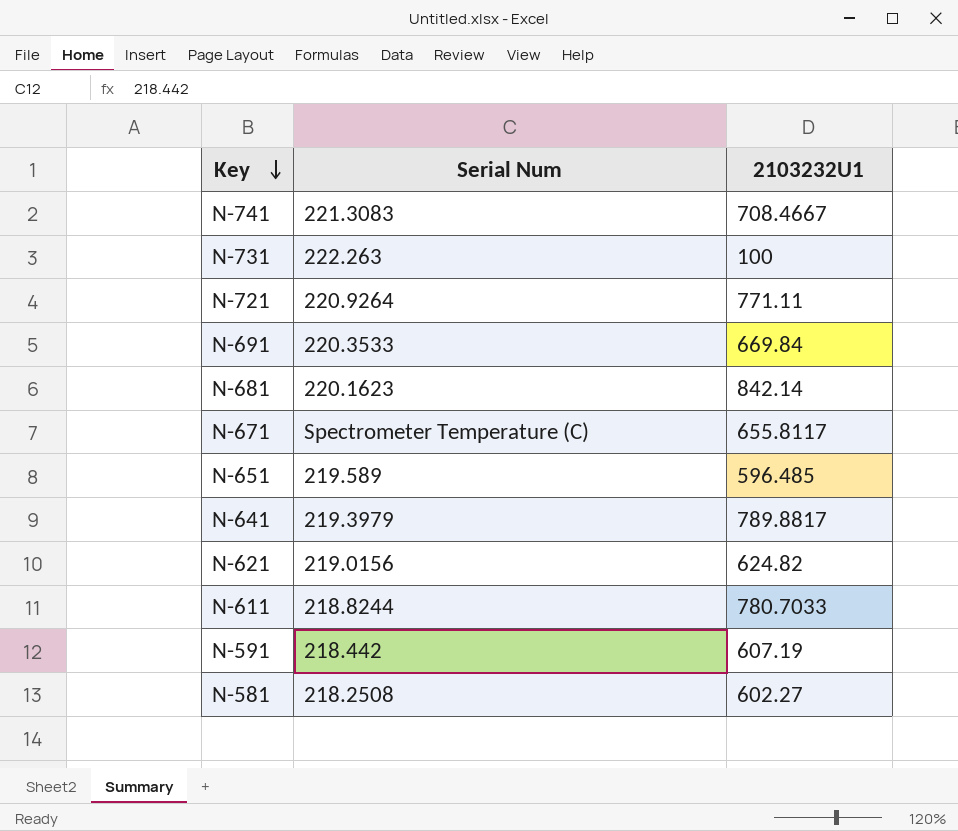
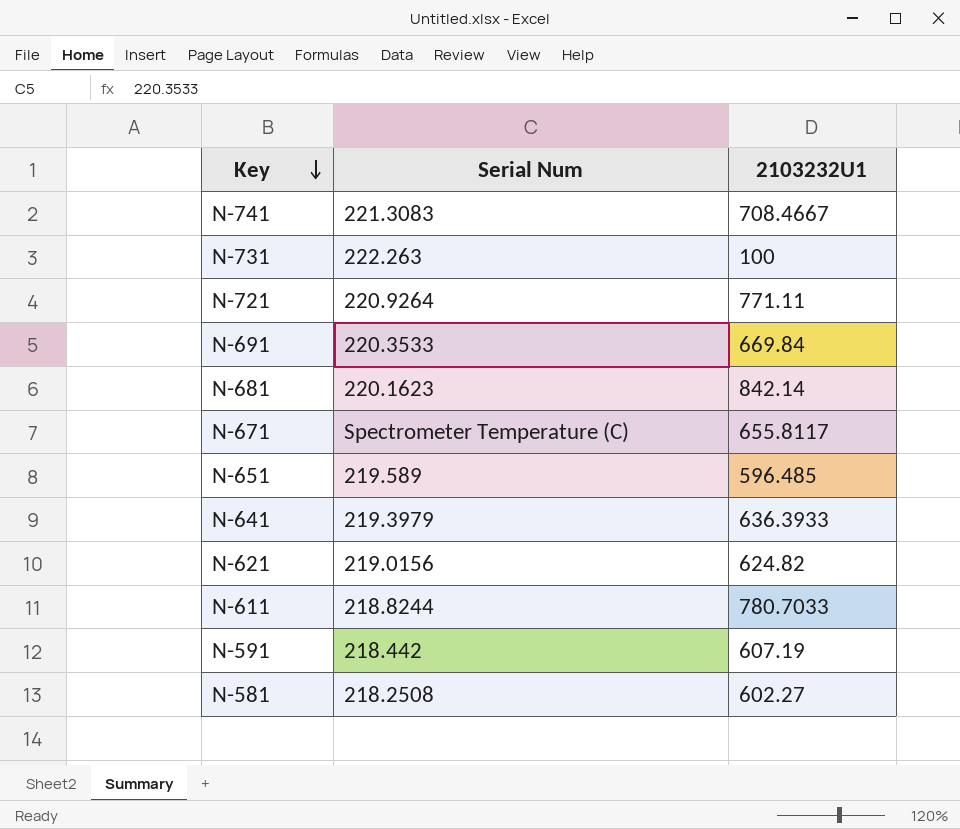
N-641 | 2103232U1: 789.8817 -> 636.3933

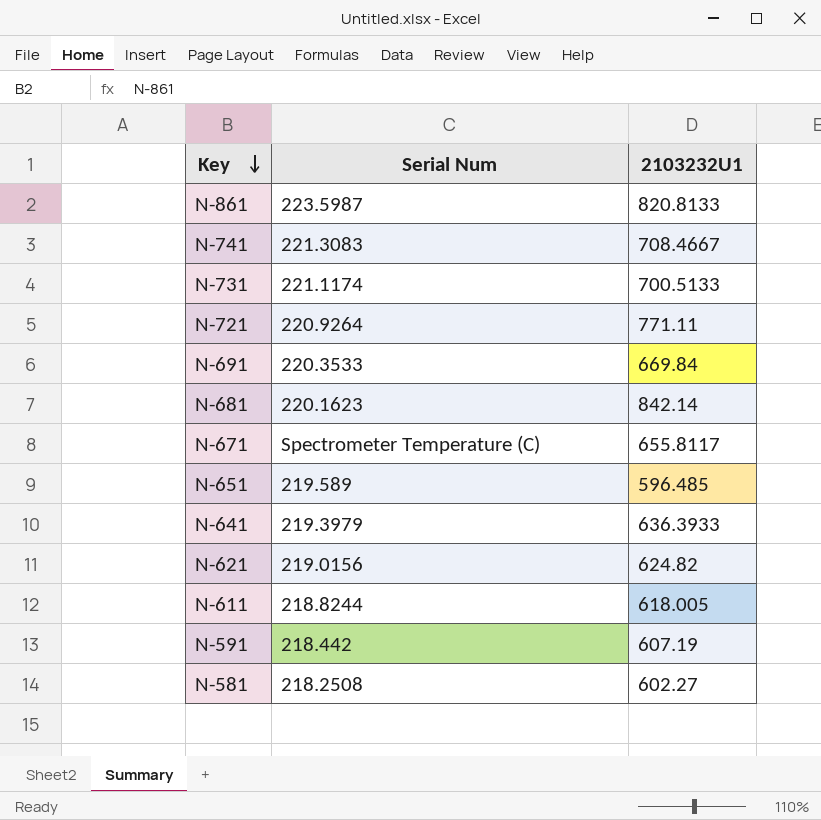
row N-861: none -> 223.5987 | 820.8133
N-731 | Serial Num: 222.263 -> 221.1174
N-731 | 2103232U1: 100 -> 700.5133
N-611 | 2103232U1: 780.7033 -> 618.005

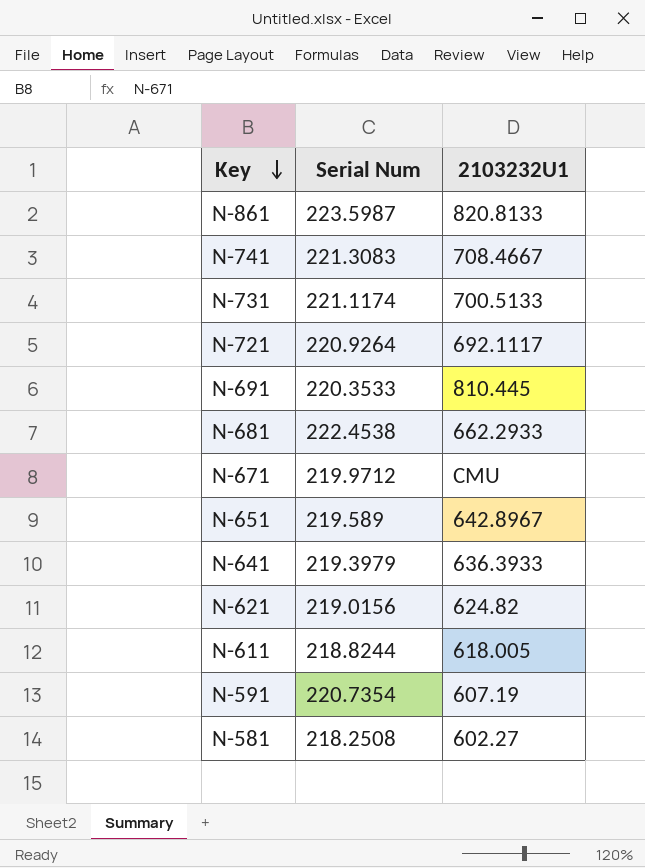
N-721 | 2103232U1: 771.11 -> 692.1117
N-691 | 2103232U1: 669.84 -> 810.445
N-681 | Serial Num: 220.1623 -> 222.4538
N-681 | 2103232U1: 842.14 -> 662.2933
N-671 | Serial Num: Spectrometer Temperature (C) -> 219.9712
N-671 | 2103232U1: 655.8117 -> CMU
N-651 | 2103232U1: 596.485 -> 642.8967
N-591 | Serial Num: 218.442 -> 220.7354

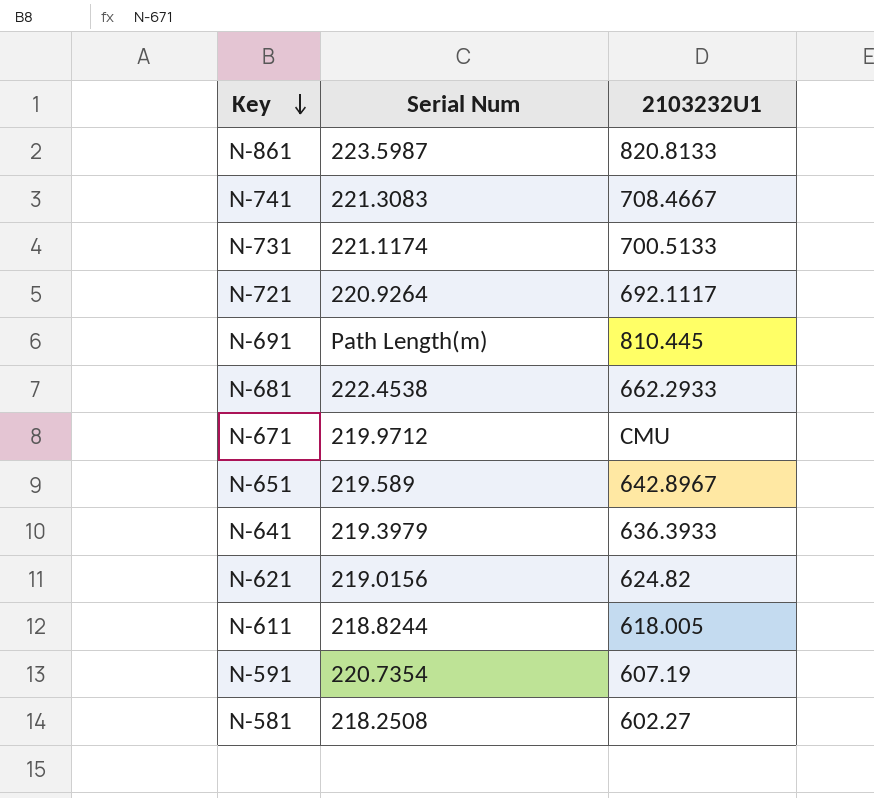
N-691 | Serial Num: 220.3533 -> Path Length(m)

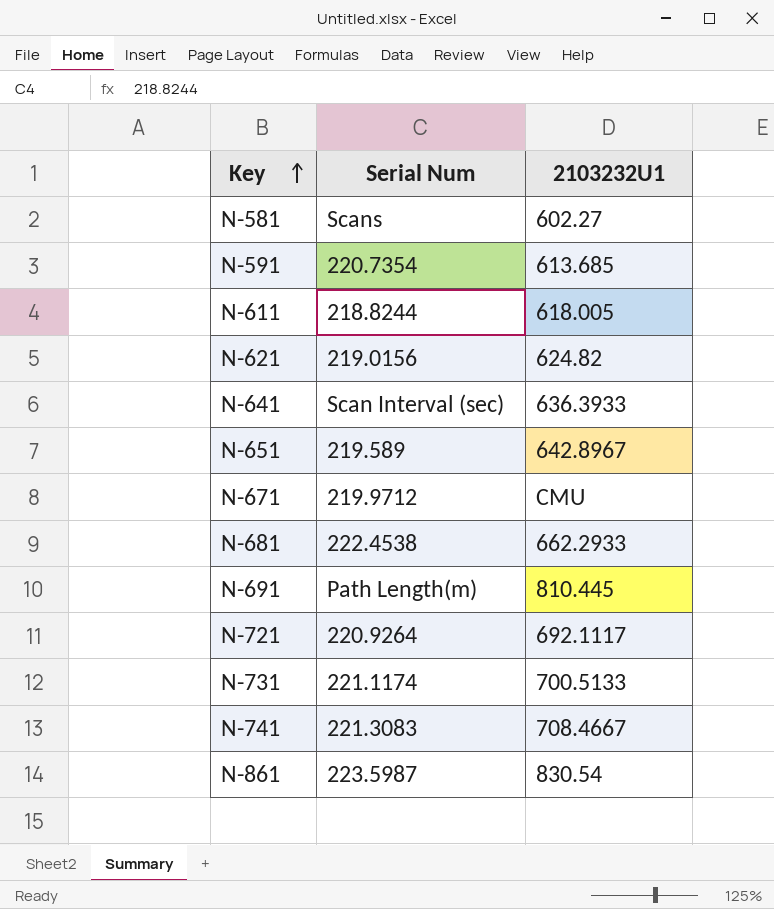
row order: Key descending -> Key ascending
N-581 | Serial Num: 218.2508 -> Scans
N-591 | 2103232U1: 607.19 -> 613.685
N-641 | Serial Num: 219.3979 -> Scan Interval (sec)
N-861 | 2103232U1: 820.8133 -> 830.54

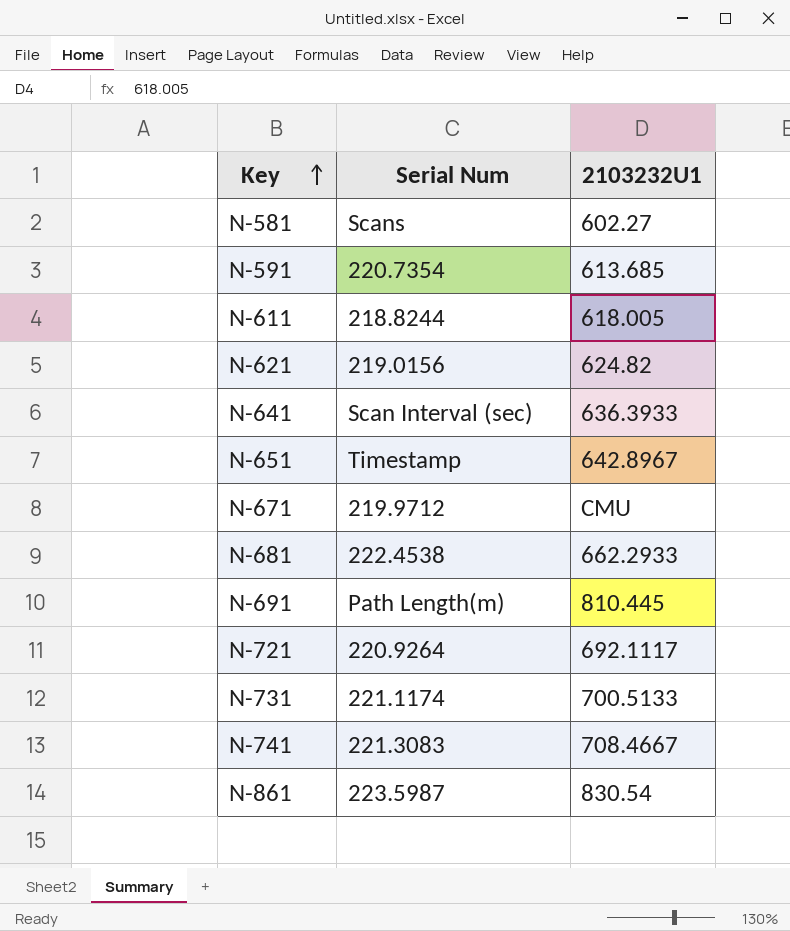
N-651 | Serial Num: 219.589 -> Timestamp

